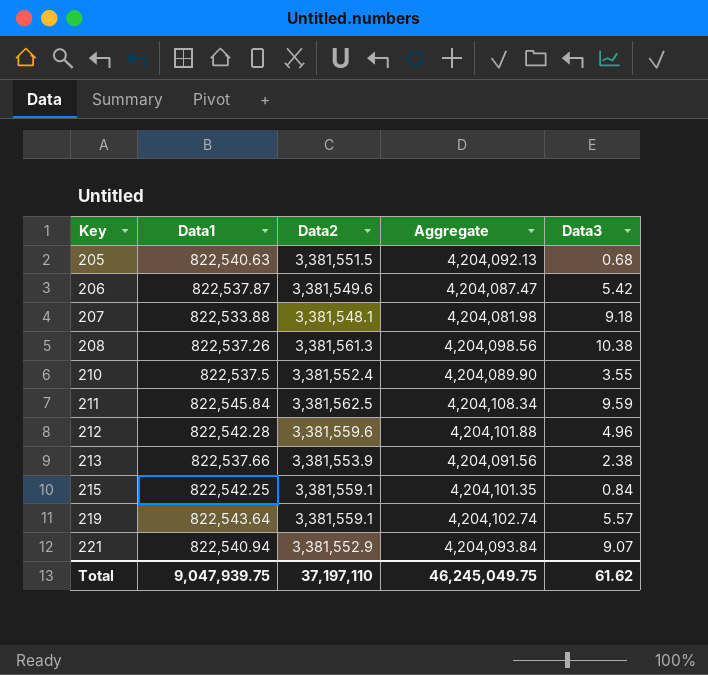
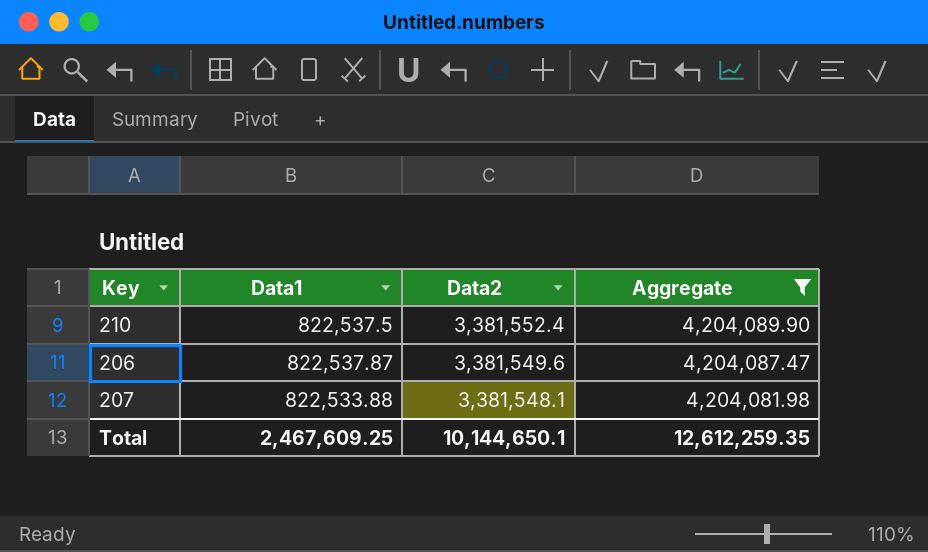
filter: none -> Aggregate <= 4,204,089.90
row order: Key ascending -> Data2 descending
column Data3 | position: 5 -> none
Total | Data1: 9,047,939.75 -> 2,467,609.25
Total | Data2: 37,197,110 -> 10,144,650.1
Total | Aggregate: 46,245,049.75 -> 12,612,259.35

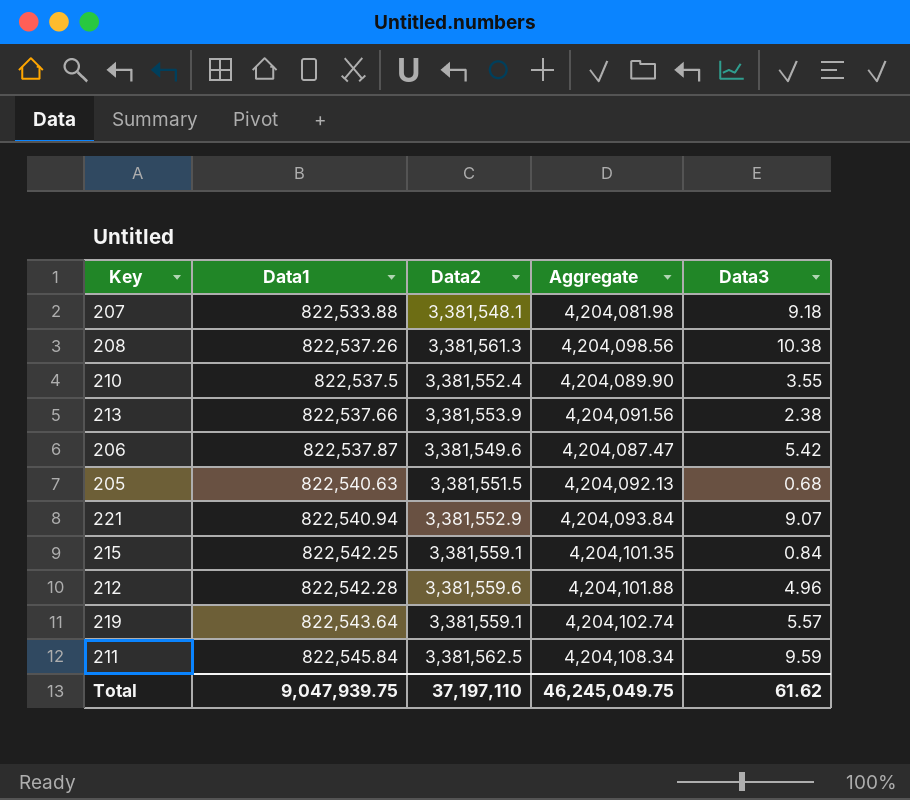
filter: Aggregate <= 4,204,089.90 -> none
row order: Data2 descending -> Data1 ascending
column Data3 | position: none -> 5
Total | Data1: 2,467,609.25 -> 9,047,939.75
Total | Data2: 10,144,650.1 -> 37,197,110
Total | Aggregate: 12,612,259.35 -> 46,245,049.75

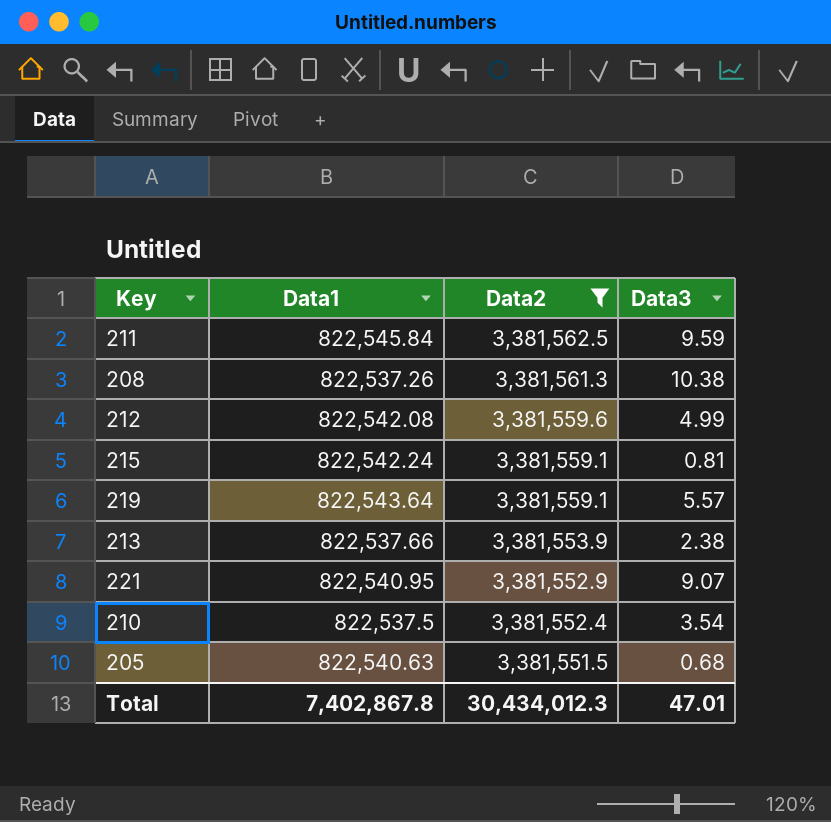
filter: none -> Data2 >= 3,381,551.5
row order: Data1 ascending -> Data2 descending
column Aggregate | formula: [Data1] + [Data2] -> none
212 | Data1: 822,542.28 -> 822,542.08
212 | Data3: 4.96 -> 4.99
215 | Data1: 822,542.25 -> 822,542.24
215 | Data3: 0.84 -> 0.81
221 | Data1: 822,540.94 -> 822,540.95
210 | Data3: 3.55 -> 3.54
Total | Data1: 9,047,939.75 -> 7,402,867.8
Total | Data2: 37,197,110 -> 30,434,012.3
Total | Data3: 61.62 -> 47.01

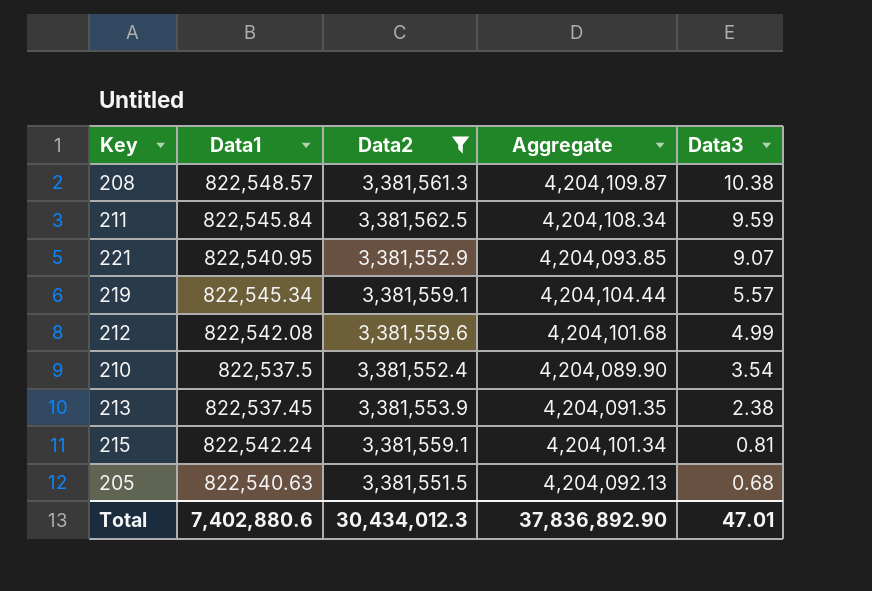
row order: Data2 descending -> Data3 descending
column Aggregate | formula: none -> [Data1] + [Data2]
208 | Data1: 822,537.26 -> 822,548.57
219 | Data1: 822,543.64 -> 822,545.34
213 | Data1: 822,537.66 -> 822,537.45
Total | Data1: 7,402,867.8 -> 7,402,880.6

